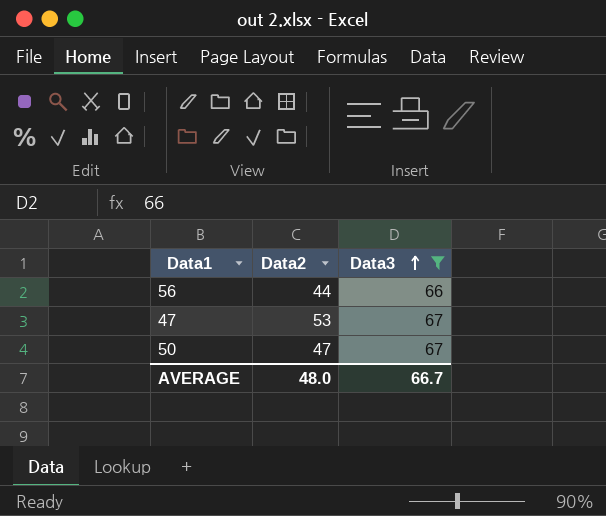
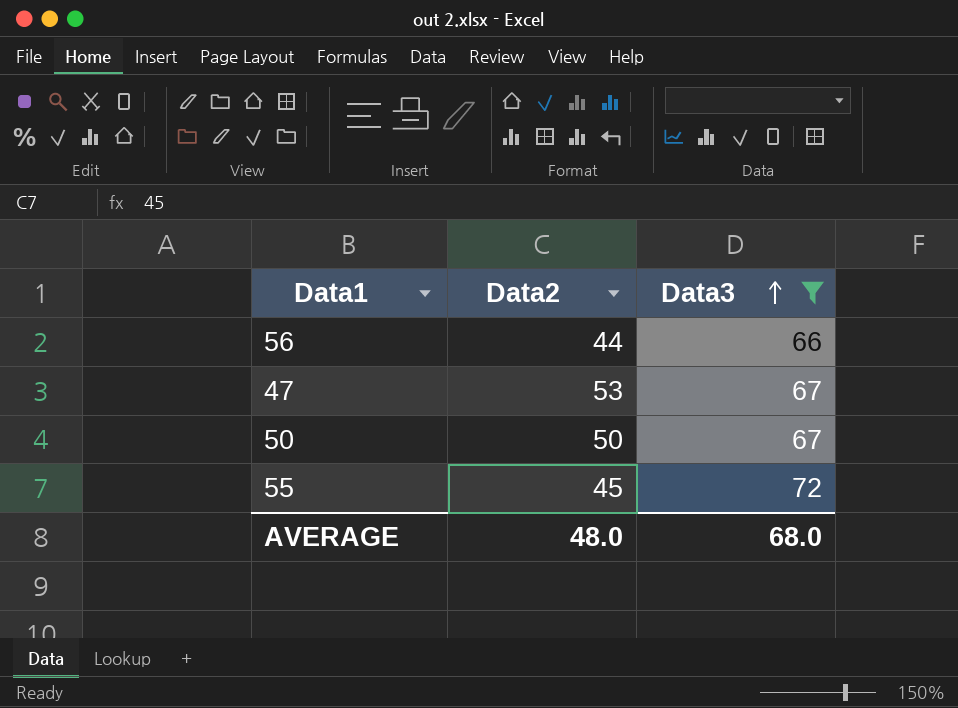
50 | Data2: 47 -> 50
row 55: none -> 45 | 72
AVERAGE | Data3: 66.7 -> 68.0

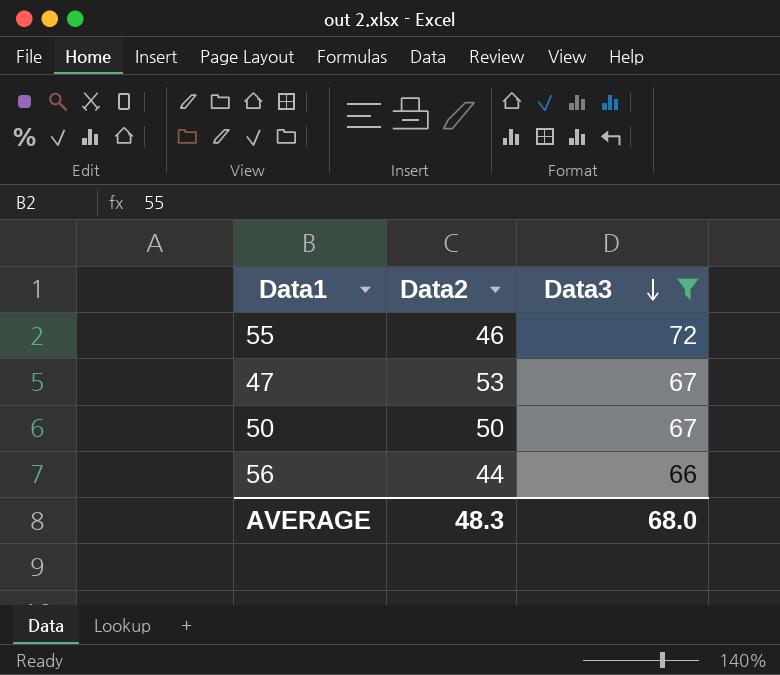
row order: Data3 ascending -> Data3 descending
55 | Data2: 45 -> 46
AVERAGE | Data2: 48.0 -> 48.3

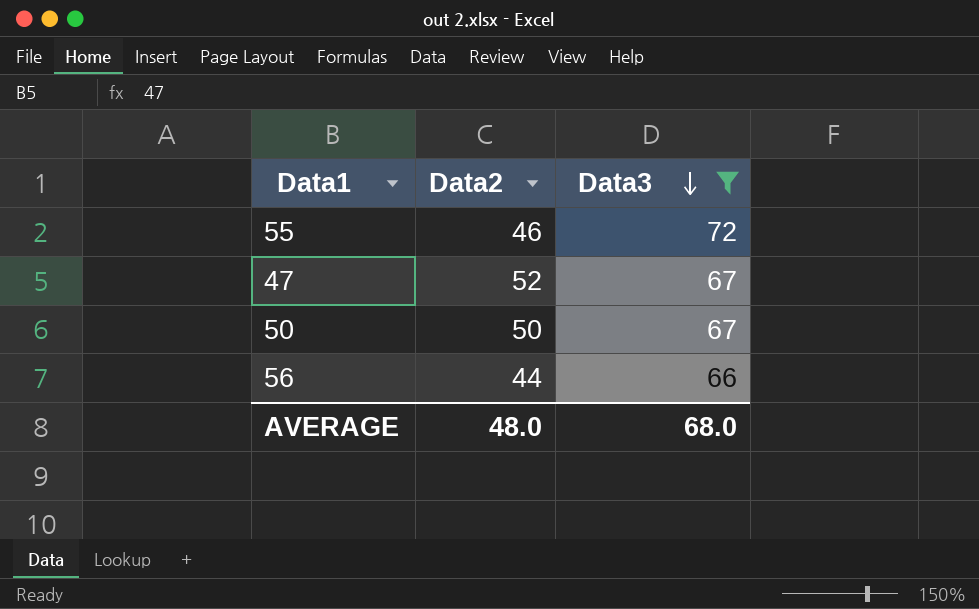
47 | Data2: 53 -> 52
AVERAGE | Data2: 48.3 -> 48.0

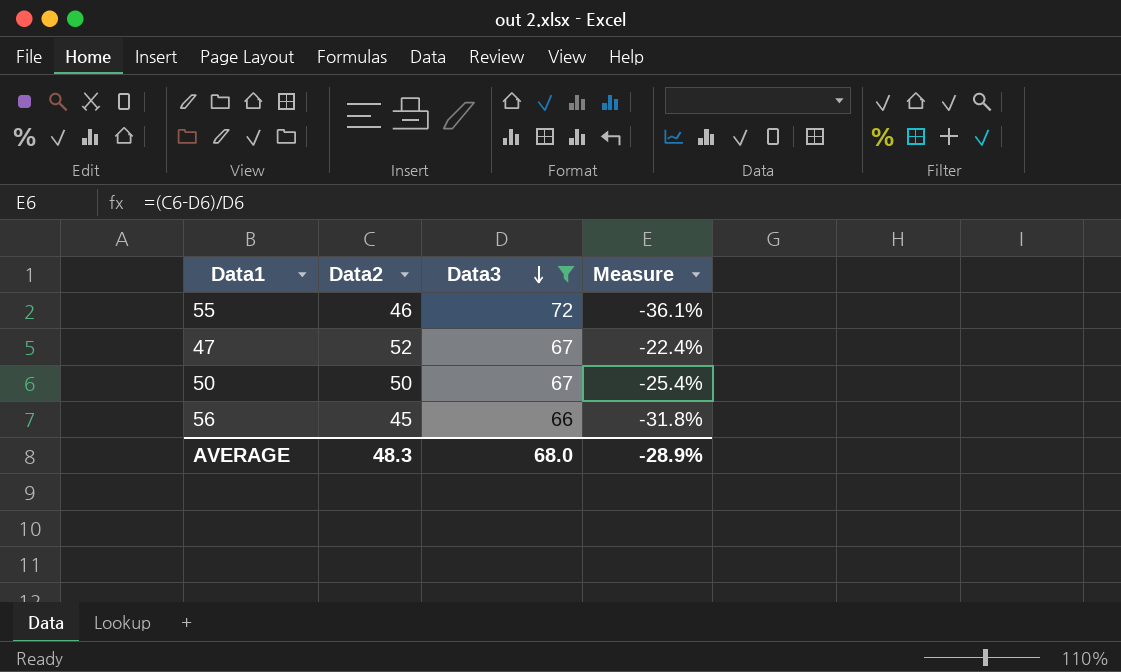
column Measure | formula: none -> ([Data2] - [Data3]) / [Data3]
56 | Data2: 44 -> 45
AVERAGE | Data2: 48.0 -> 48.3

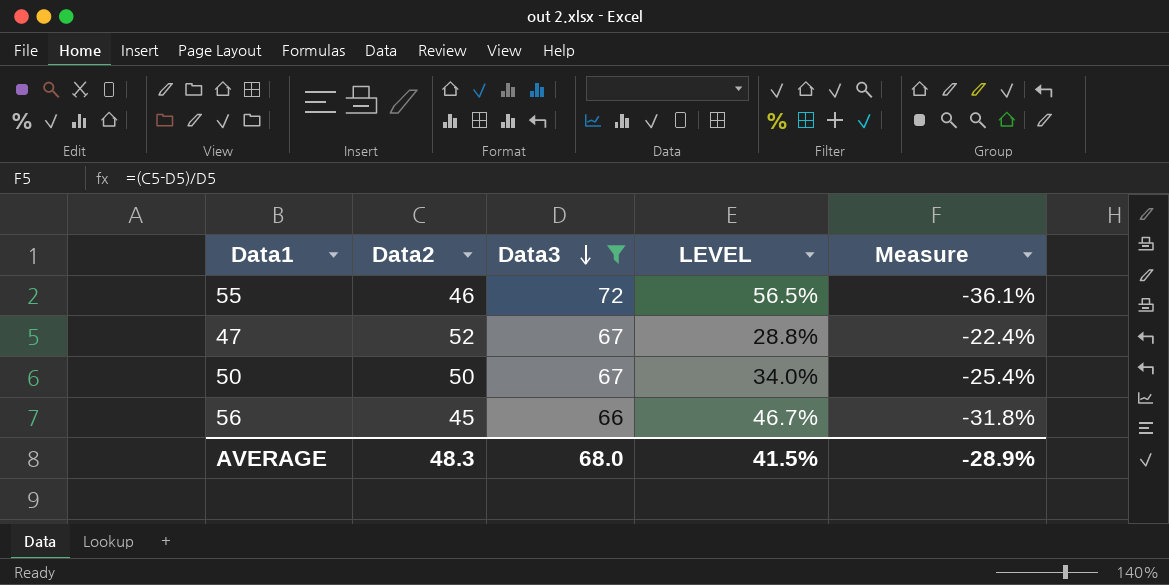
column LEVEL | formula: none -> ([Data3] - [Data2]) / [Data2]

